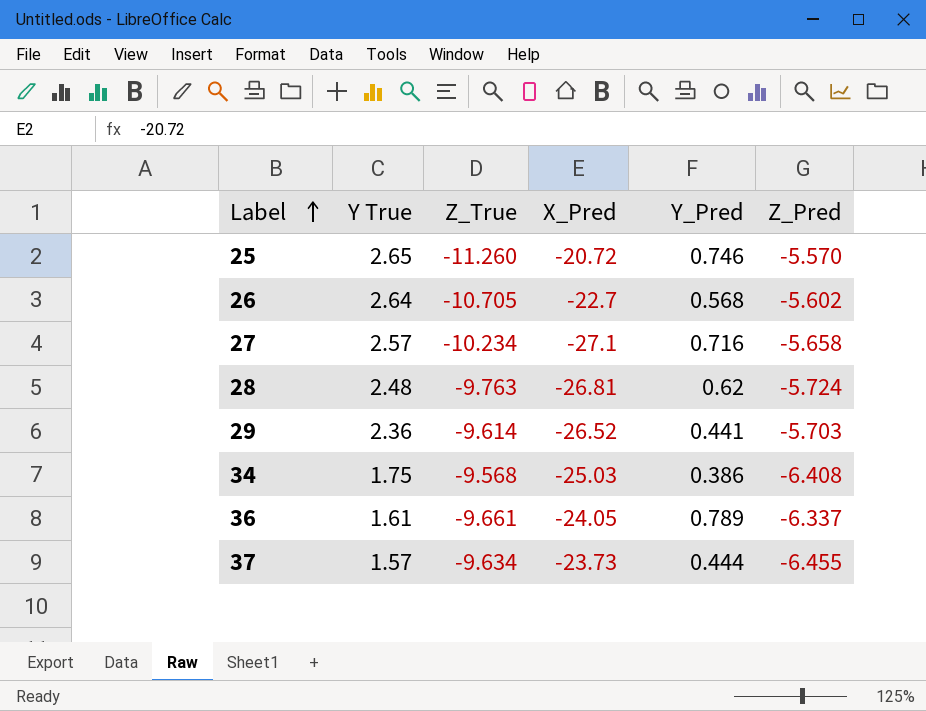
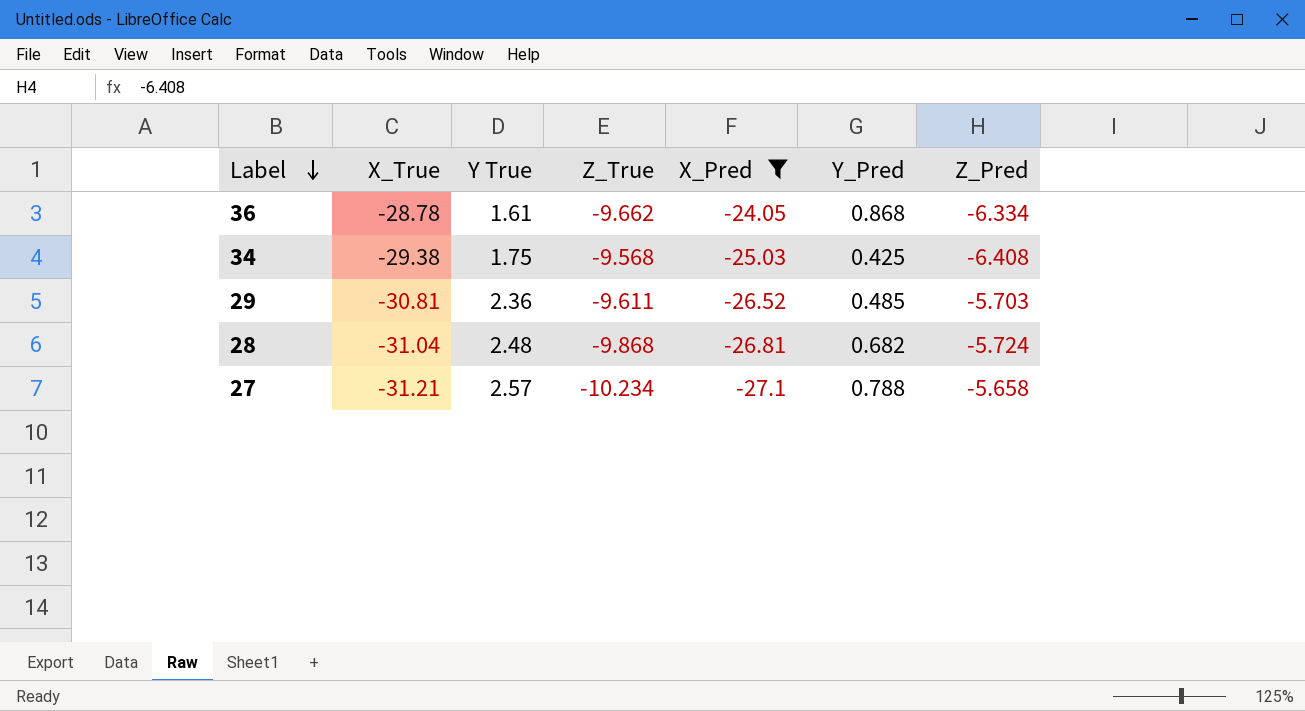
filter: none -> X_Pred <= -24.05
row order: Label ascending -> Label descending
column X_True | position: none -> 2
36 | Z_True: -9.661 -> -9.662
36 | Y_Pred: 0.789 -> 0.868
36 | Z_Pred: -6.337 -> -6.334
34 | Y_Pred: 0.386 -> 0.425
29 | Z_True: -9.614 -> -9.611
29 | Y_Pred: 0.441 -> 0.485
28 | Z_True: -9.763 -> -9.868
28 | Y_Pred: 0.62 -> 0.682
27 | Y_Pred: 0.716 -> 0.788

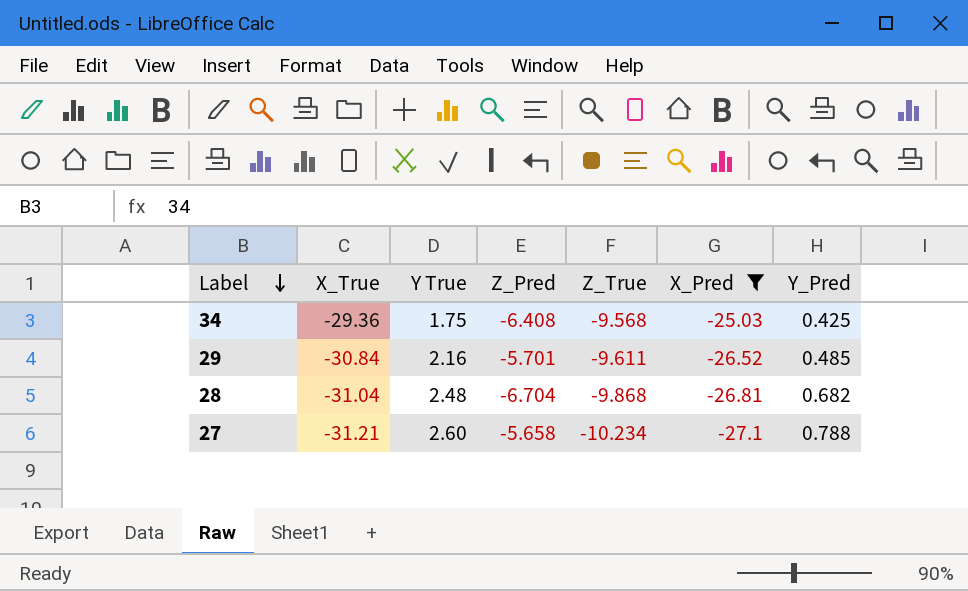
column Z_Pred | position: 7 -> 4
row 36: -28.78 | 1.61 | -9.662 | -24.05 | 0.868 | -6.334 -> none
34 | X_True: -29.38 -> -29.36
29 | X_True: -30.81 -> -30.84
29 | Y True: 2.36 -> 2.16
29 | Z_Pred: -5.703 -> -5.701
28 | Z_Pred: -5.724 -> -6.704
27 | Y True: 2.57 -> 2.60

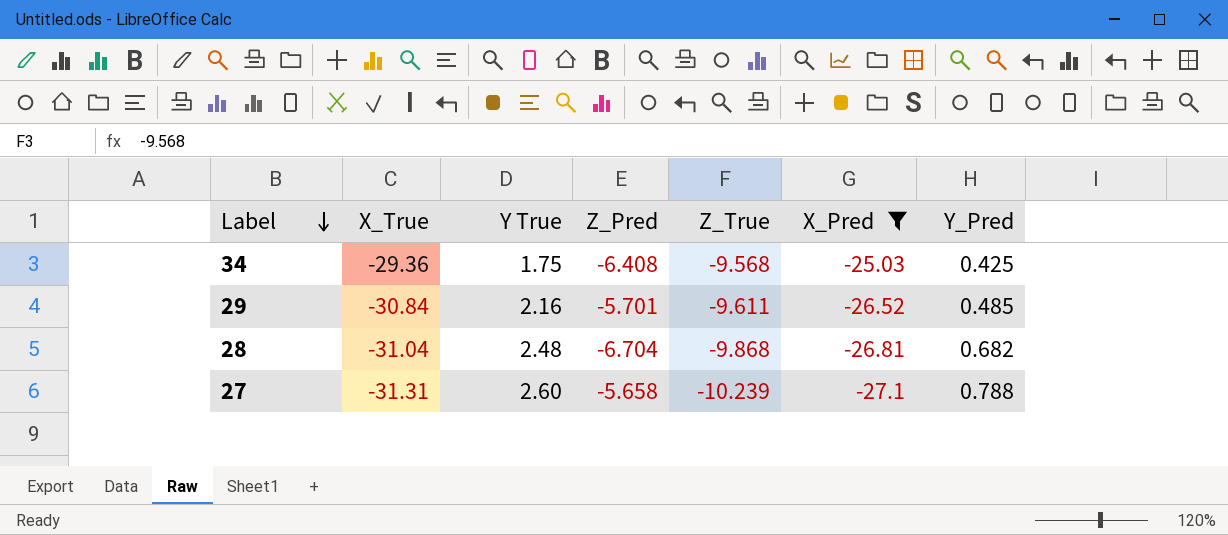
27 | X_True: -31.21 -> -31.31
27 | Z_True: -10.234 -> -10.239

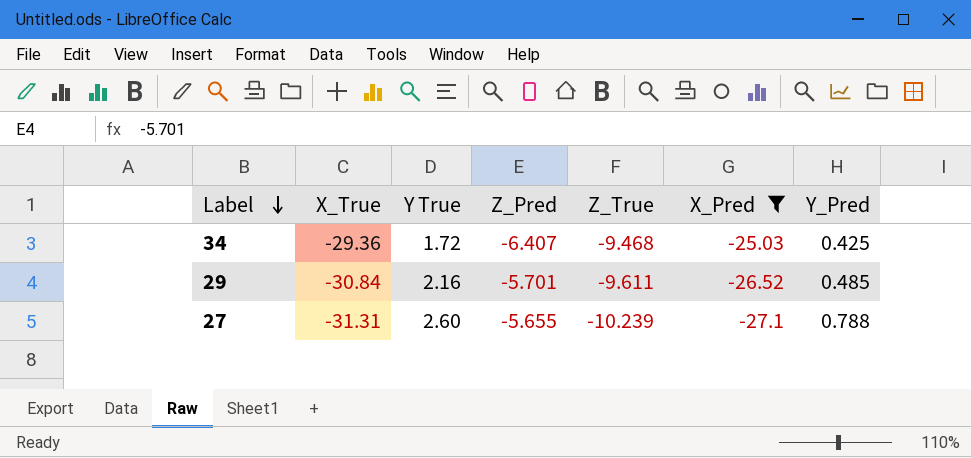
row 28: -31.04 | 2.48 | -6.704 | -9.868 | -26.81 | 0.682 -> none
34 | Y True: 1.75 -> 1.72
34 | Z_Pred: -6.408 -> -6.407
34 | Z_True: -9.568 -> -9.468
27 | Z_Pred: -5.658 -> -5.655

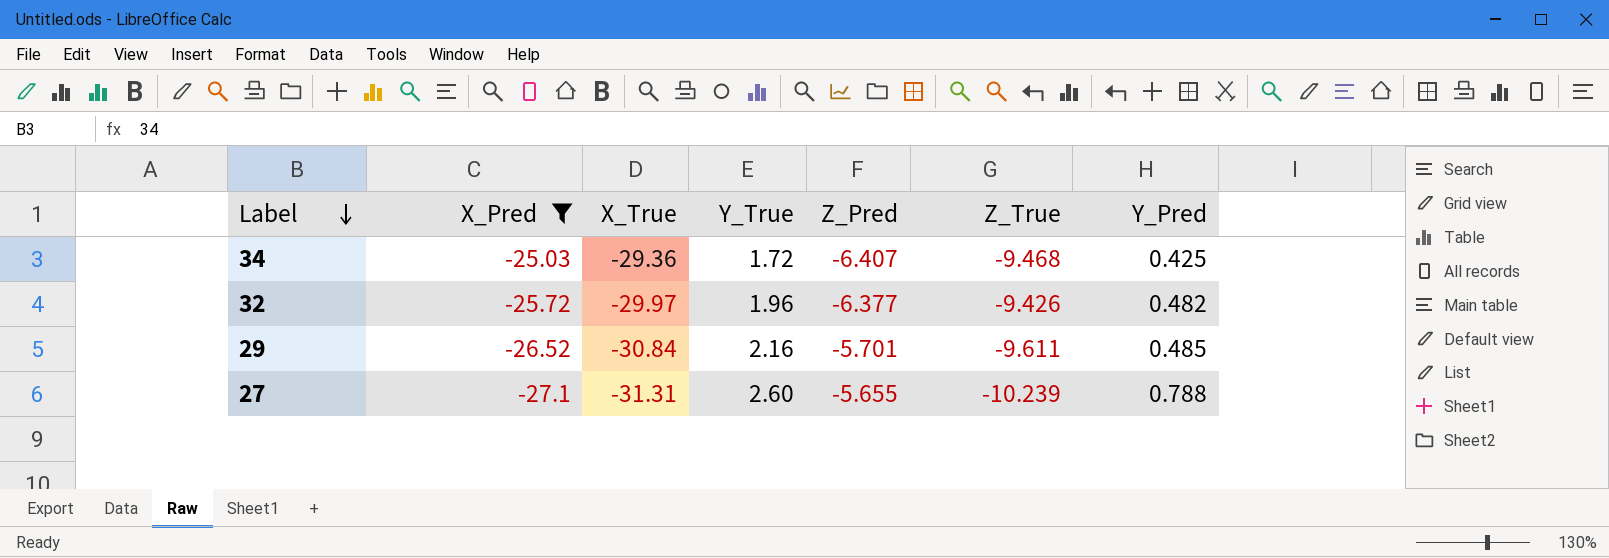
column X_Pred | position: 6 -> 2
column name: Y True -> Y_True
row 32: none -> -25.72 | -29.97 | 1.96 | -6.377 | -9.426 | 0.482

